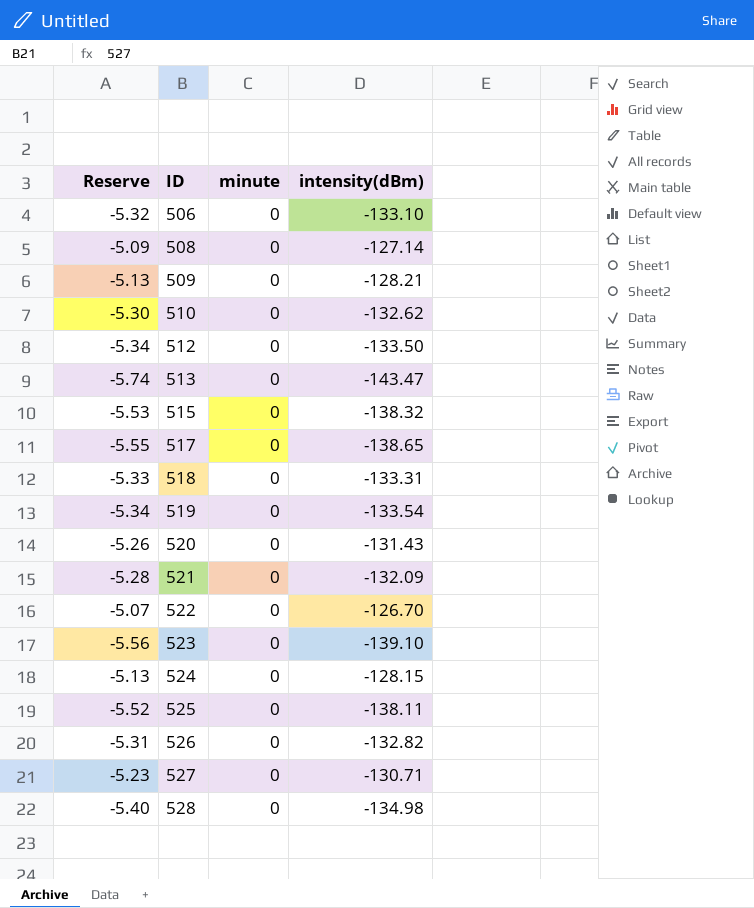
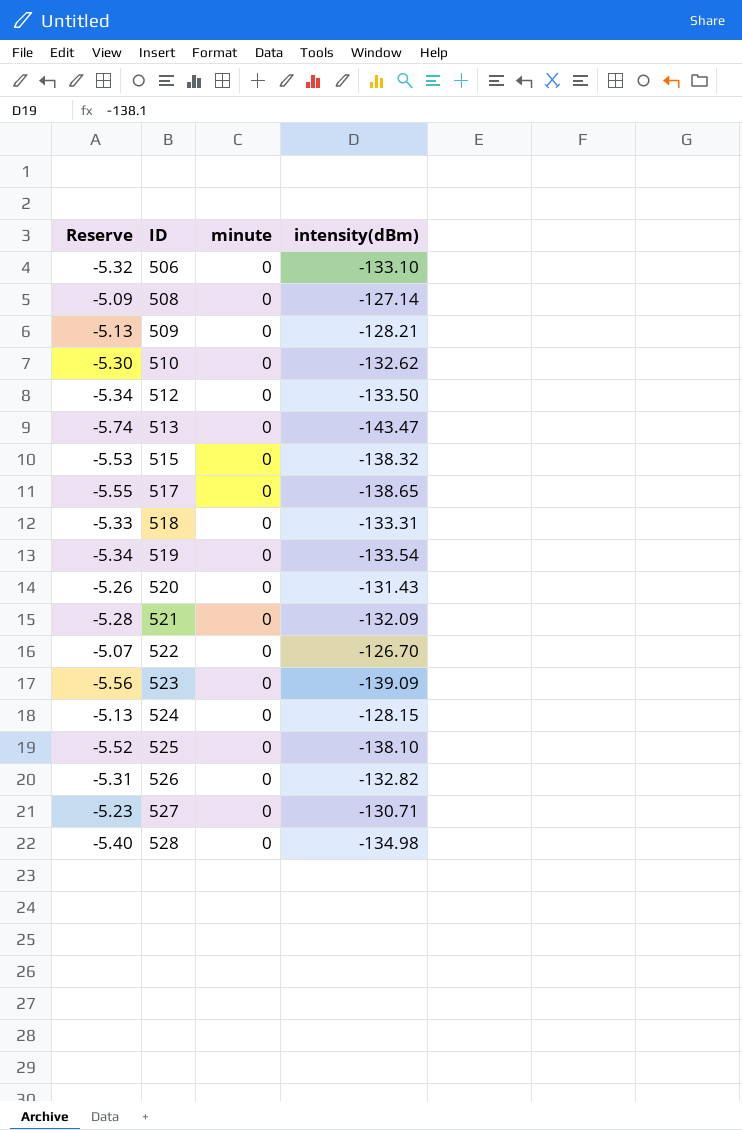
523 | intensity(dBm): -139.10 -> -139.09
525 | intensity(dBm): -138.11 -> -138.10

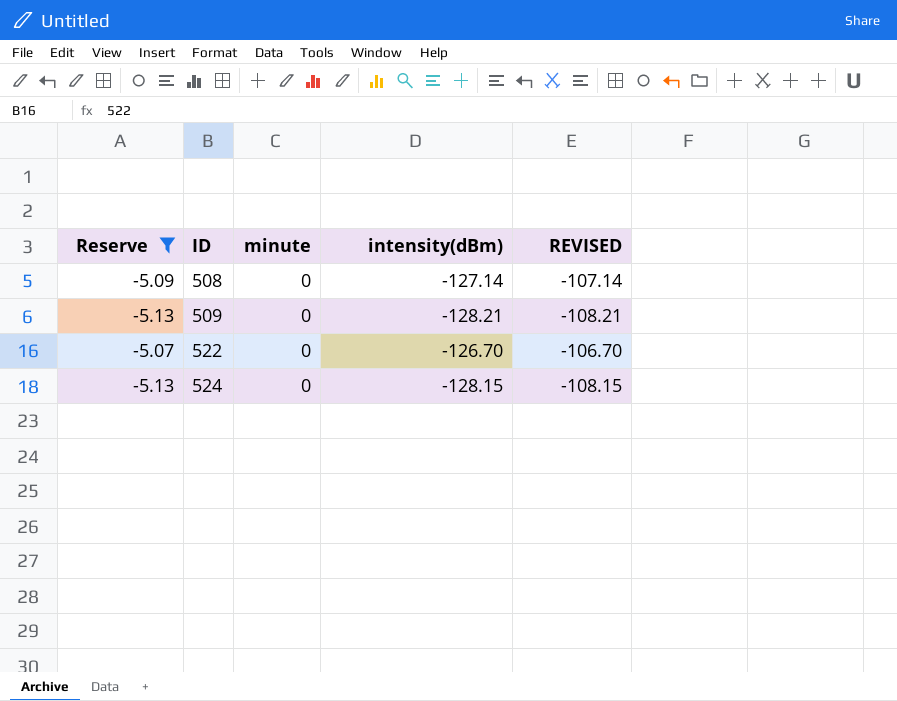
filter: none -> Reserve >= -5.13
column REVISED | formula: none -> [intensity(dBm)] + 20

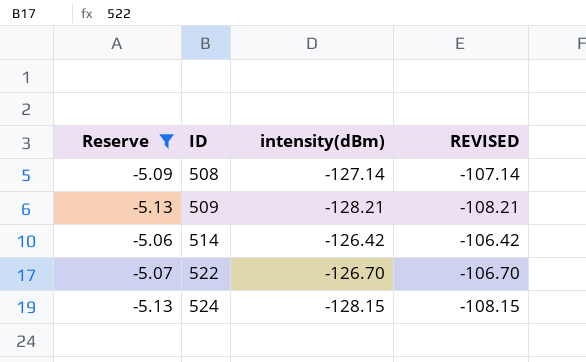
column minute | position: 3 -> none
row 514: none -> -5.06 | -126.42 | -106.42

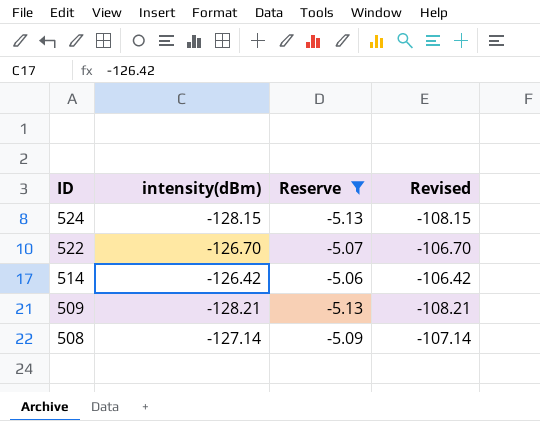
row order: ID ascending -> ID descending
column Reserve | position: 1 -> 3
column name: REVISED -> Revised

